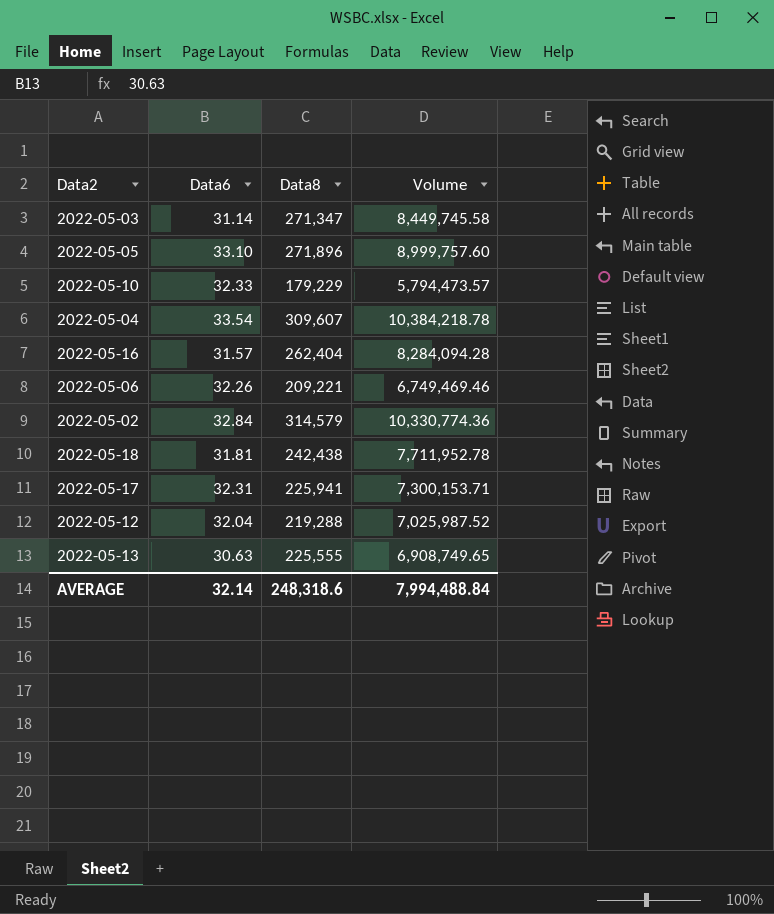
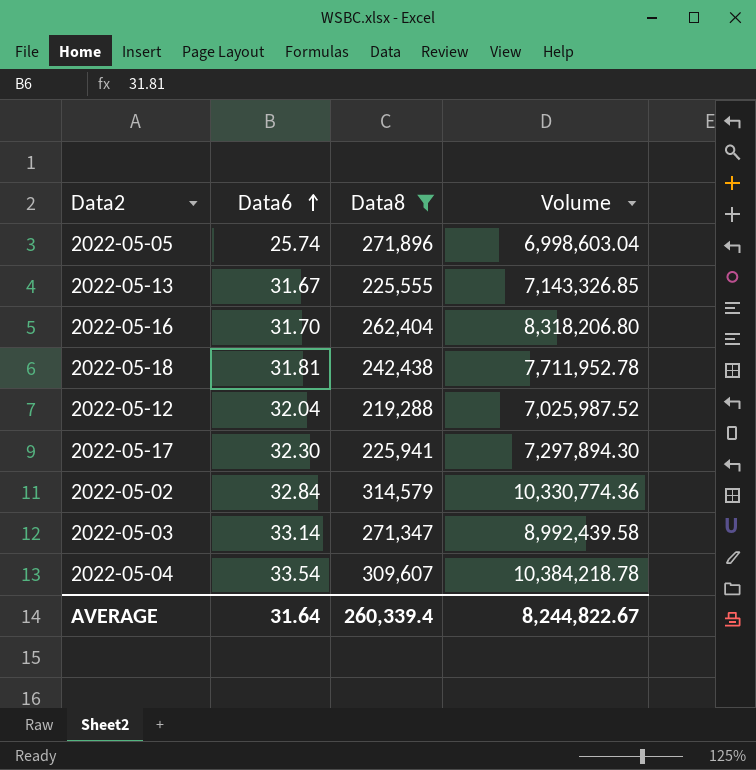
filter: none -> Data8 >= 219,288
row order: none -> Data6 ascending
2022-05-05 | Data6: 33.10 -> 25.74
2022-05-05 | Volume: 8,999,757.60 -> 6,998,603.04
2022-05-13 | Data6: 30.63 -> 31.67
2022-05-13 | Volume: 6,908,749.65 -> 7,143,326.85
2022-05-16 | Data6: 31.57 -> 31.70
2022-05-16 | Volume: 8,284,094.28 -> 8,318,206.80
2022-05-17 | Data6: 32.31 -> 32.30
2022-05-17 | Volume: 7,300,153.71 -> 7,297,894.30
2022-05-03 | Data6: 31.14 -> 33.14
2022-05-03 | Volume: 8,449,745.58 -> 8,992,439.58
AVERAGE | Data6: 32.14 -> 31.64
AVERAGE | Data8: 248,318.6 -> 260,339.4
AVERAGE | Volume: 7,994,488.84 -> 8,244,822.67

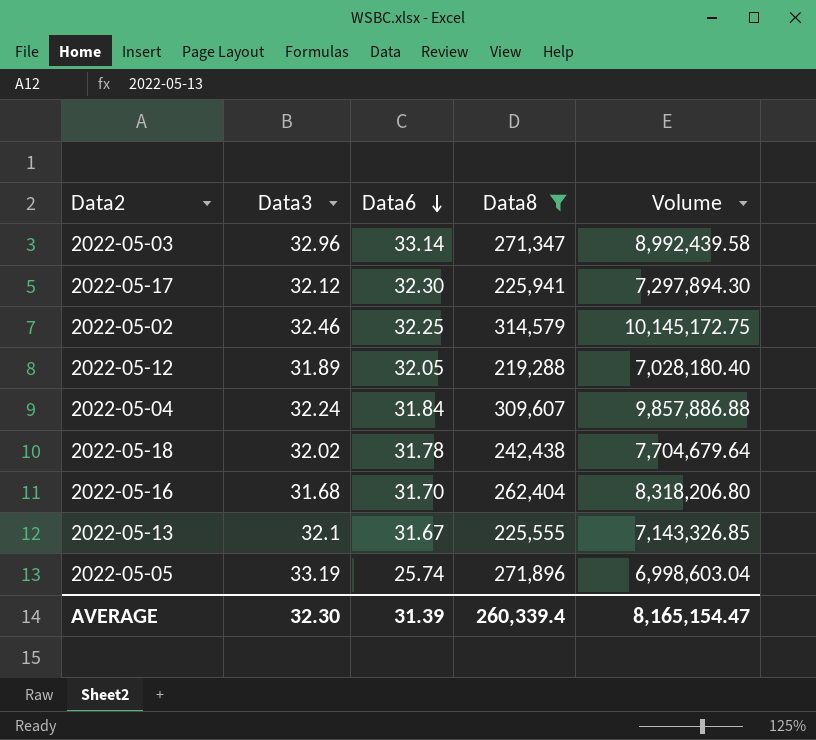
row order: Data6 ascending -> Data6 descending
column Data3 | position: none -> 2
2022-05-02 | Data6: 32.84 -> 32.25
2022-05-02 | Volume: 10,330,774.36 -> 10,145,172.75
2022-05-12 | Data6: 32.04 -> 32.05
2022-05-12 | Volume: 7,025,987.52 -> 7,028,180.40
2022-05-04 | Data6: 33.54 -> 31.84
2022-05-04 | Volume: 10,384,218.78 -> 9,857,886.88
2022-05-18 | Data6: 31.81 -> 31.78
2022-05-18 | Volume: 7,711,952.78 -> 7,704,679.64
AVERAGE | Data6: 31.64 -> 31.39
AVERAGE | Volume: 8,244,822.67 -> 8,165,154.47

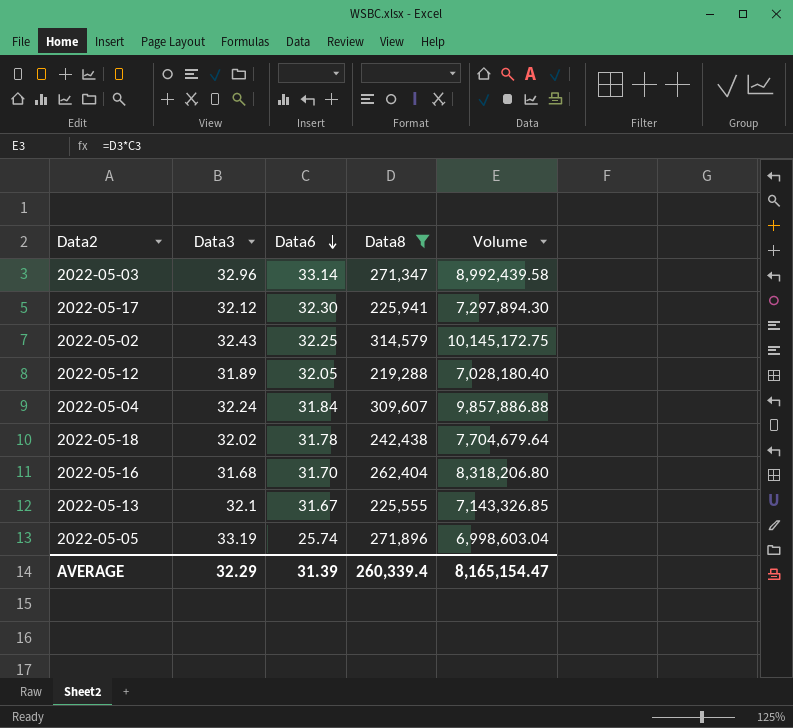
2022-05-02 | Data3: 32.46 -> 32.43
AVERAGE | Data3: 32.30 -> 32.29

